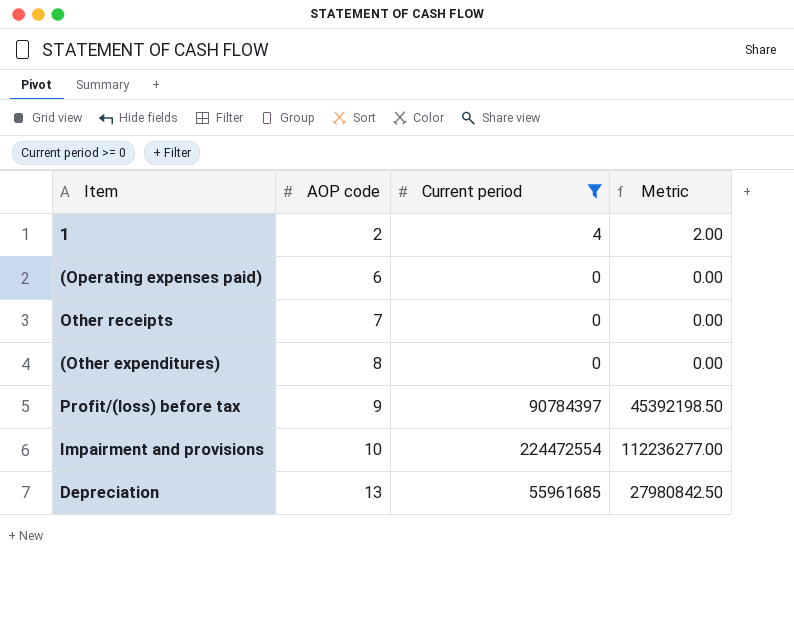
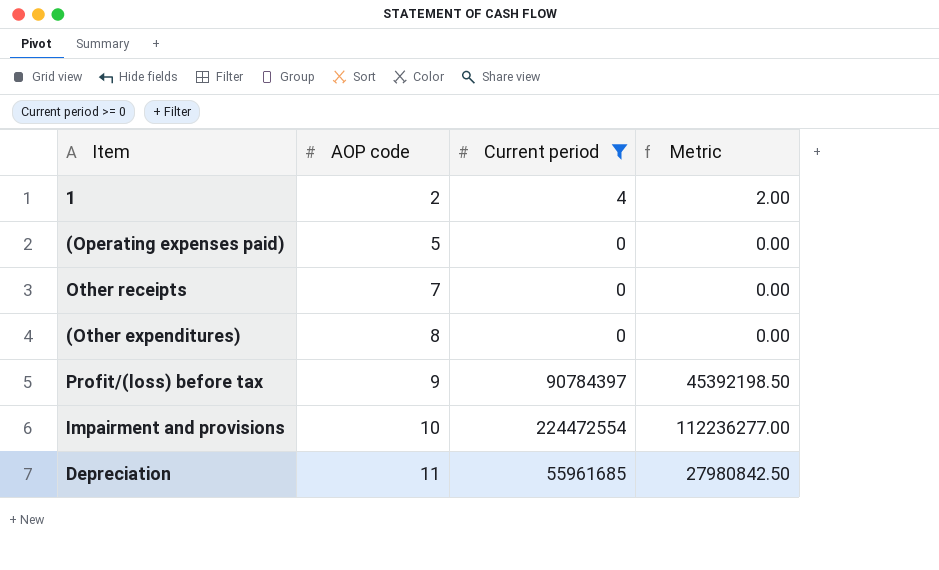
(Operating expenses paid) | AOP code: 6 -> 5
Depreciation | AOP code: 13 -> 11

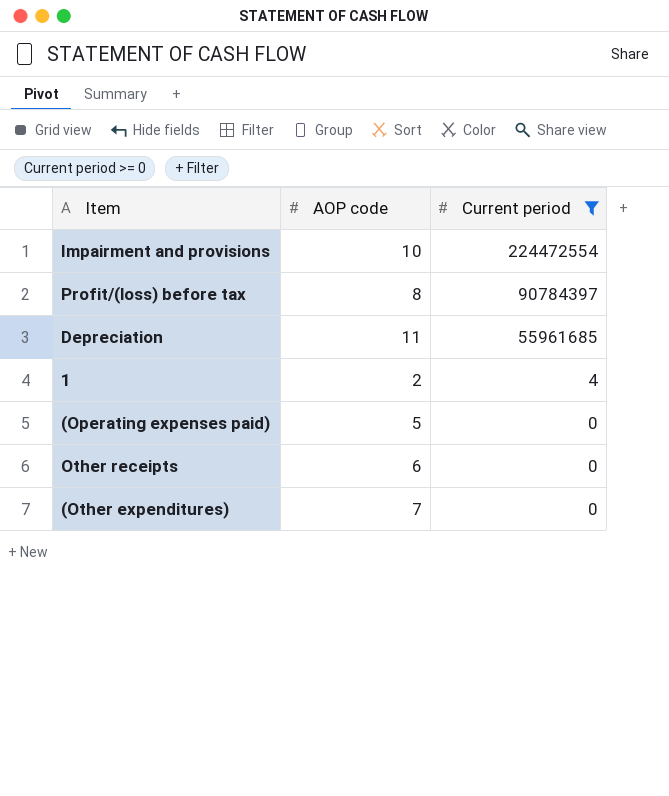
row order: AOP code ascending -> Current period descending
column Metric | formula: [Current period] * 0.5 -> none
Profit/(loss) before tax | AOP code: 9 -> 8
Other receipts | AOP code: 7 -> 6
(Other expenditures) | AOP code: 8 -> 7

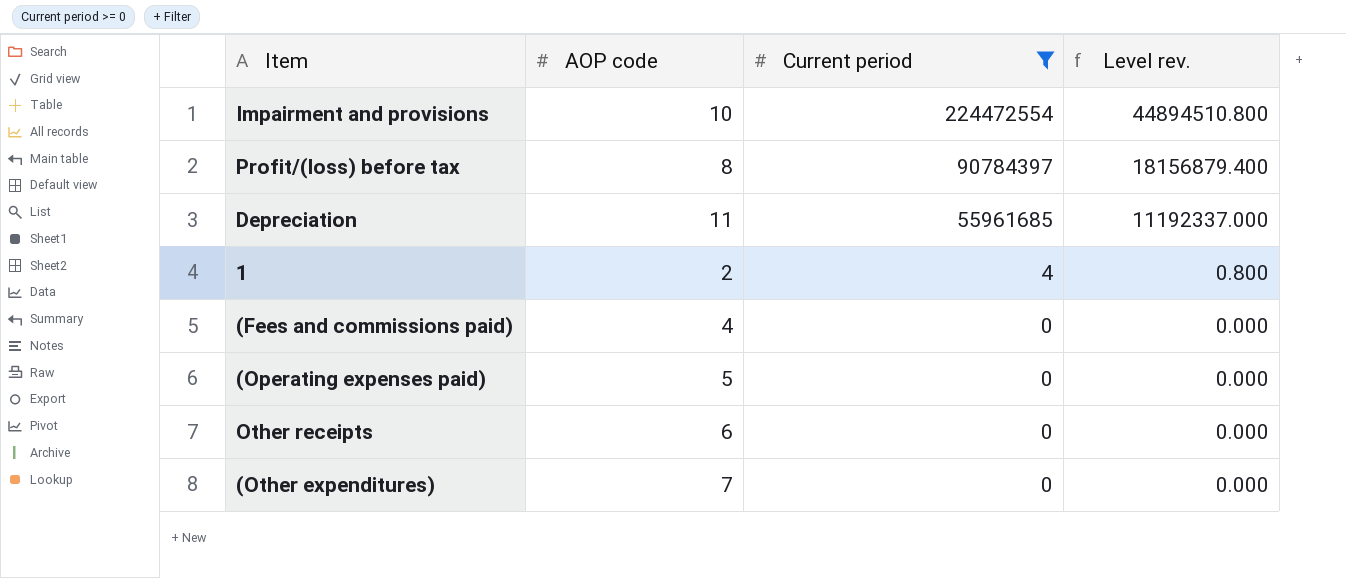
column Level rev. | formula: none -> [Current period] * 0.2
row (Fees and commissions paid): none -> 4 | 0 | 0.000

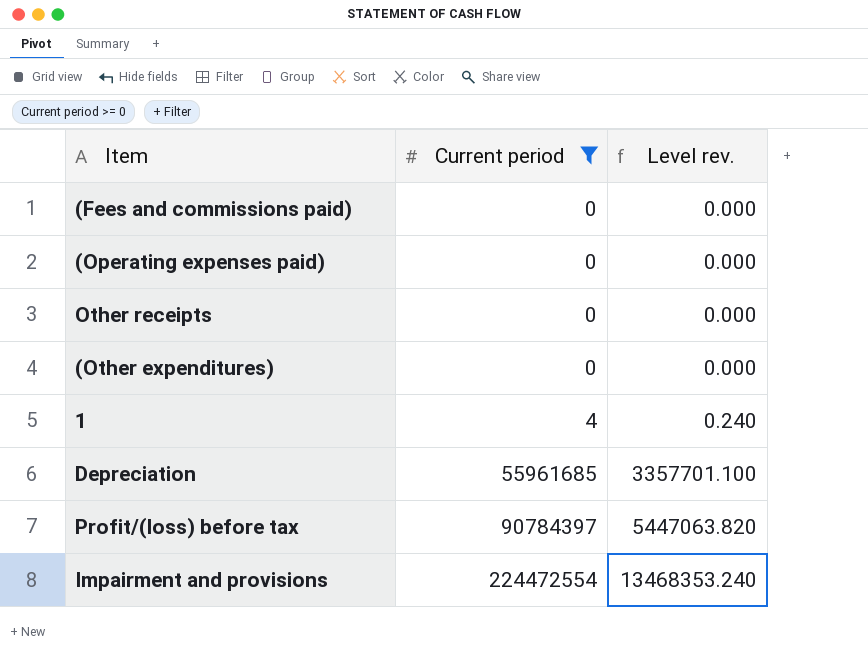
row order: Current period descending -> Current period ascending
column AOP code | position: 2 -> none
column Level rev. | formula: [Current period] * 0.2 -> [Current period] * 0.06

